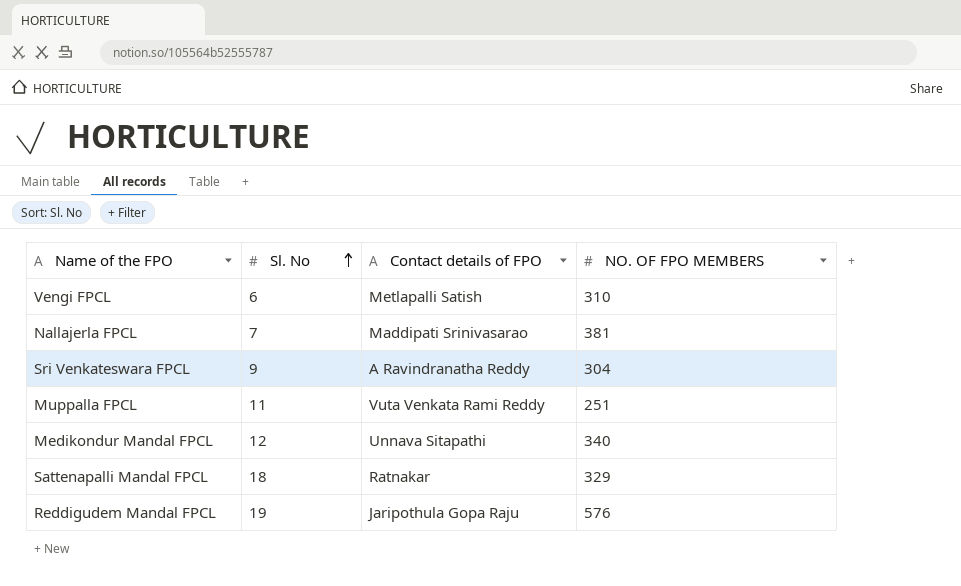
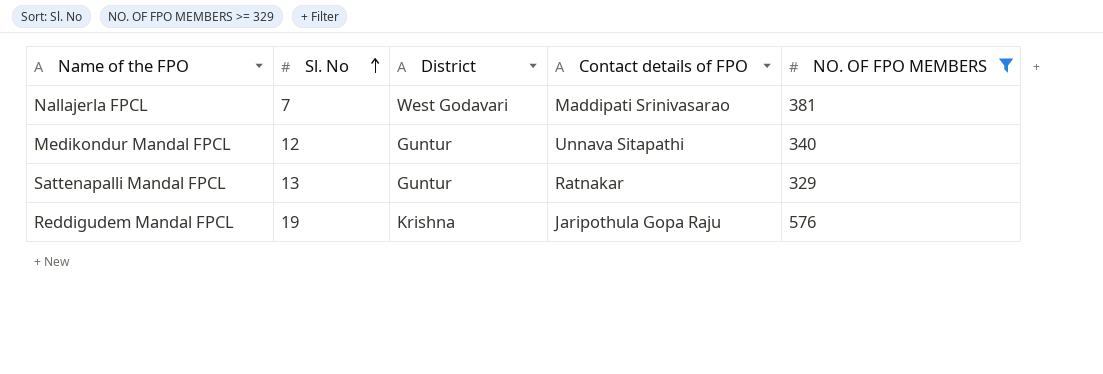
filter: none -> NO. OF FPO MEMBERS >= 329
column District | position: none -> 3
Sattenapalli Mandal FPCL | Sl. No: 18 -> 13

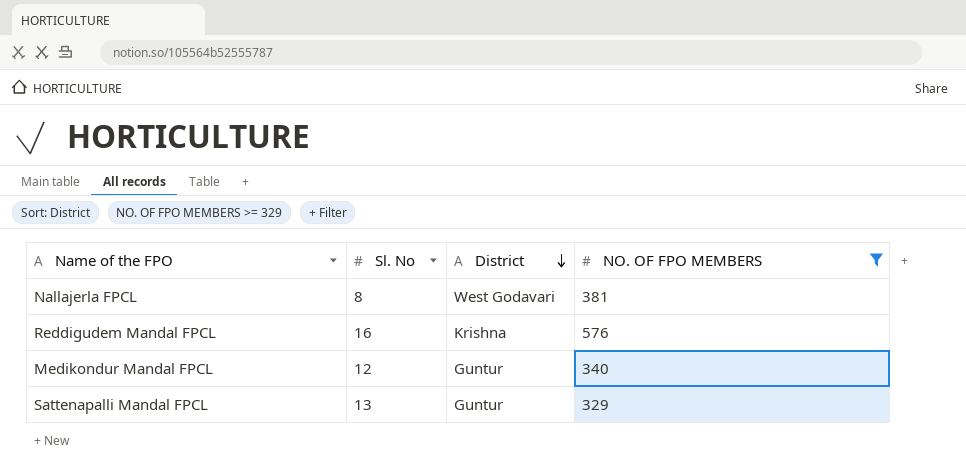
row order: Sl. No ascending -> District descending
column Contact details of FPO | position: 4 -> none
Nallajerla FPCL | Sl. No: 7 -> 8
Reddigudem Mandal FPCL | Sl. No: 19 -> 16

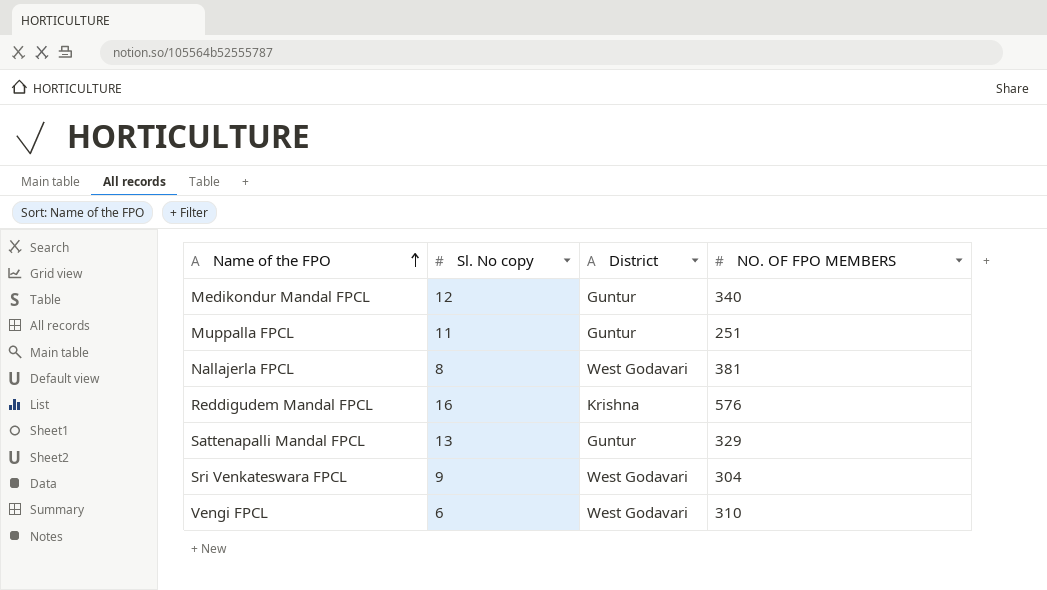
filter: NO. OF FPO MEMBERS >= 329 -> none
row order: District descending -> Name of the FPO ascending
column name: Sl. No -> Sl. No copy

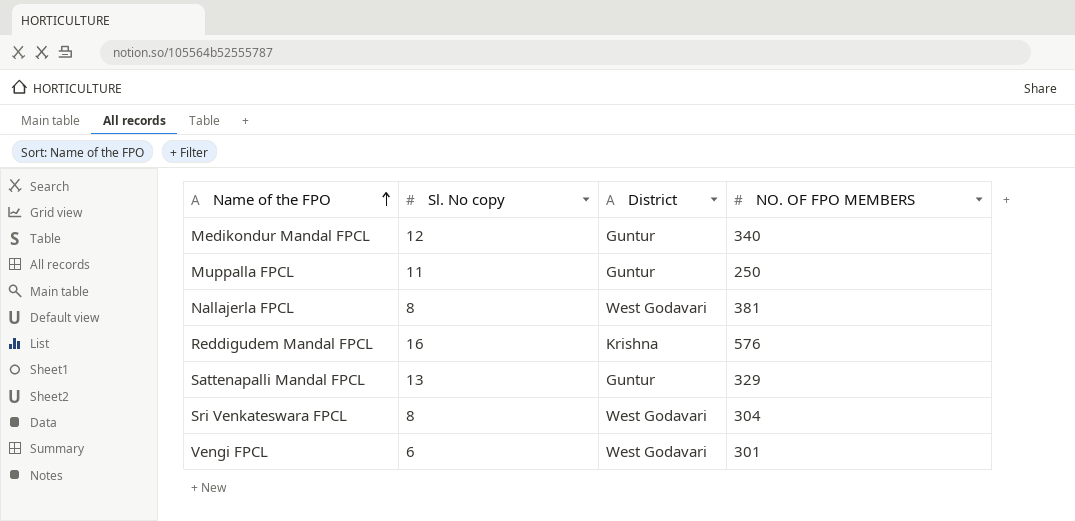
Muppalla FPCL | NO. OF FPO MEMBERS: 251 -> 250
Sri Venkateswara FPCL | Sl. No copy: 9 -> 8
Vengi FPCL | NO. OF FPO MEMBERS: 310 -> 301

